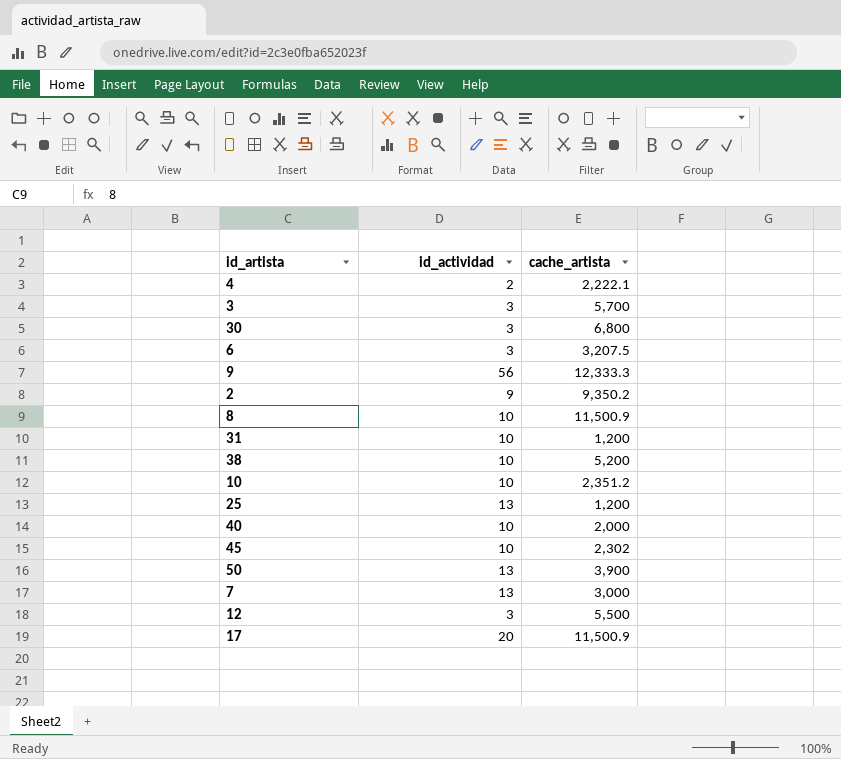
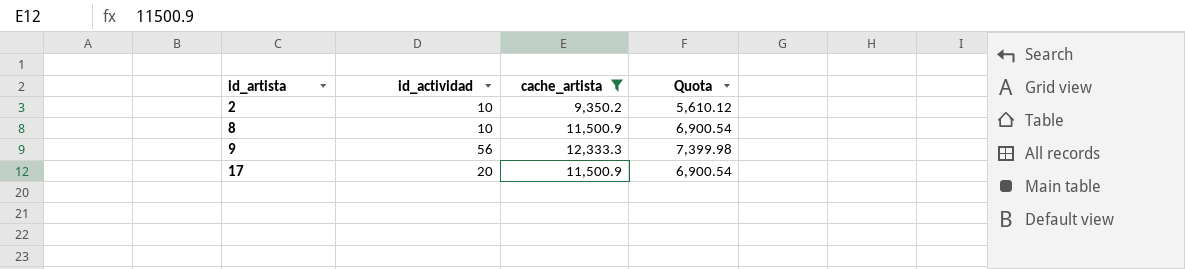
filter: none -> cache_artista >= 9,350.2
row order: none -> id_artista ascending
column Quota | formula: none -> [cache_artista] * 0.6
2 | id_actividad: 9 -> 10

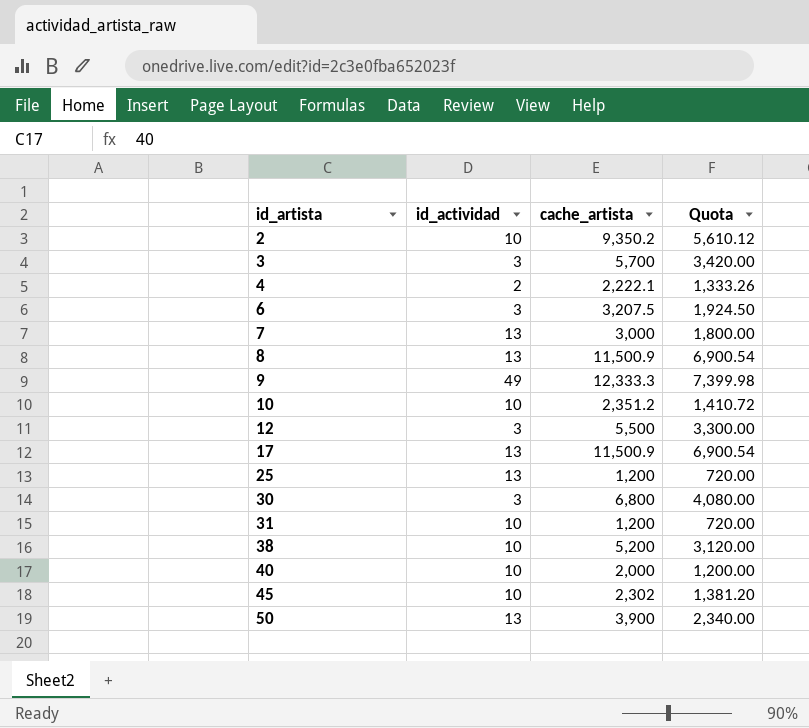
filter: cache_artista >= 9,350.2 -> none
8 | id_actividad: 10 -> 13
9 | id_actividad: 56 -> 49
17 | id_actividad: 20 -> 13

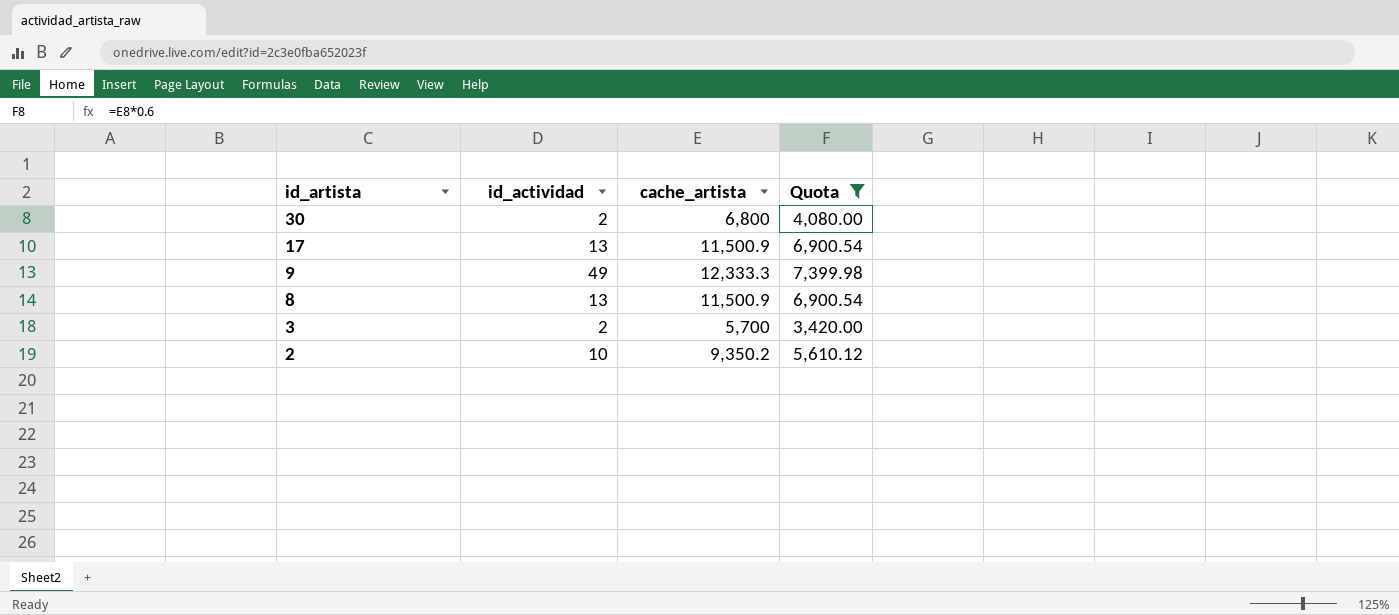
filter: none -> Quota >= 3,420.00
row order: id_artista ascending -> id_artista descending
30 | id_actividad: 3 -> 2
3 | id_actividad: 3 -> 2

